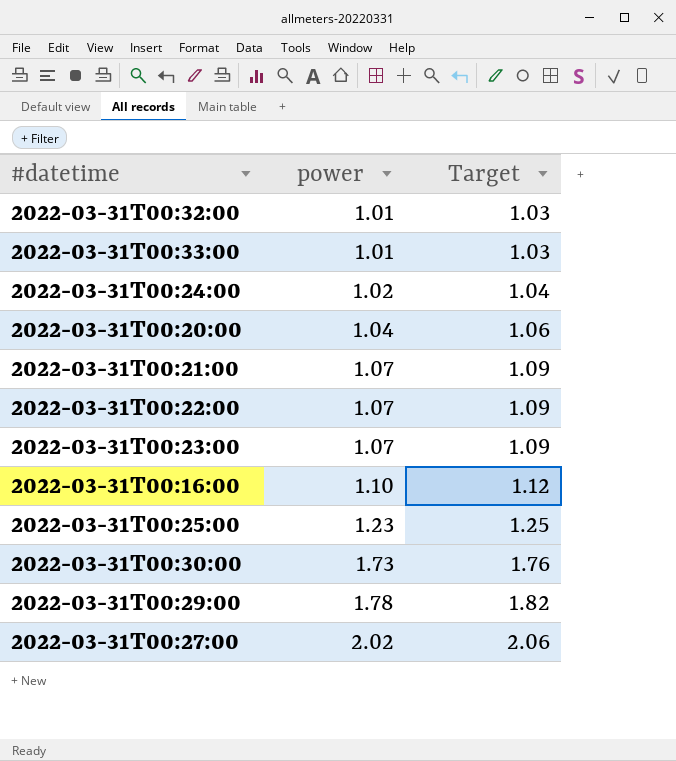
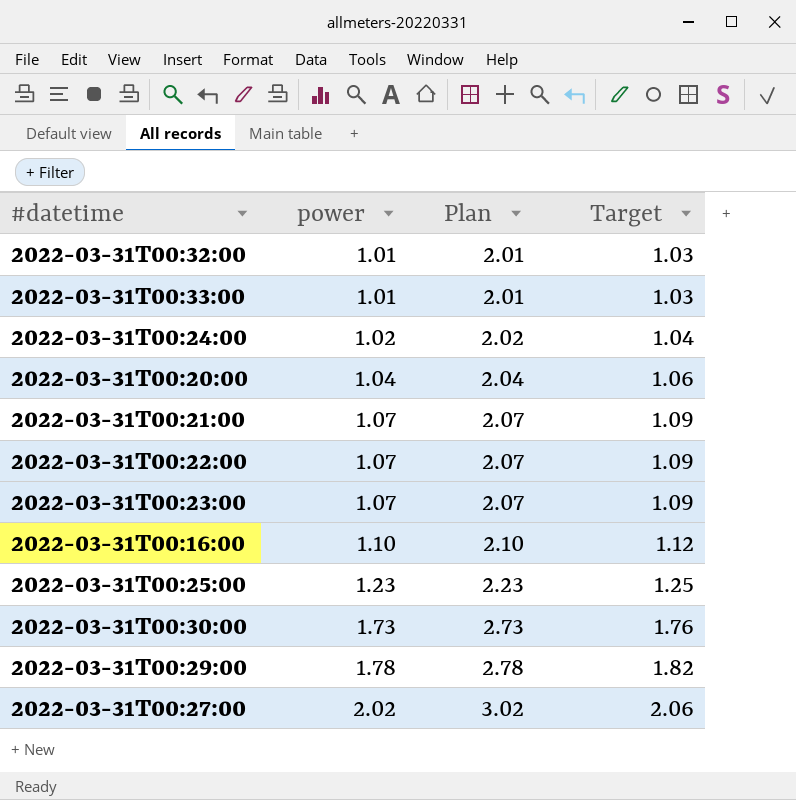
column Plan | formula: none -> [power] + 1

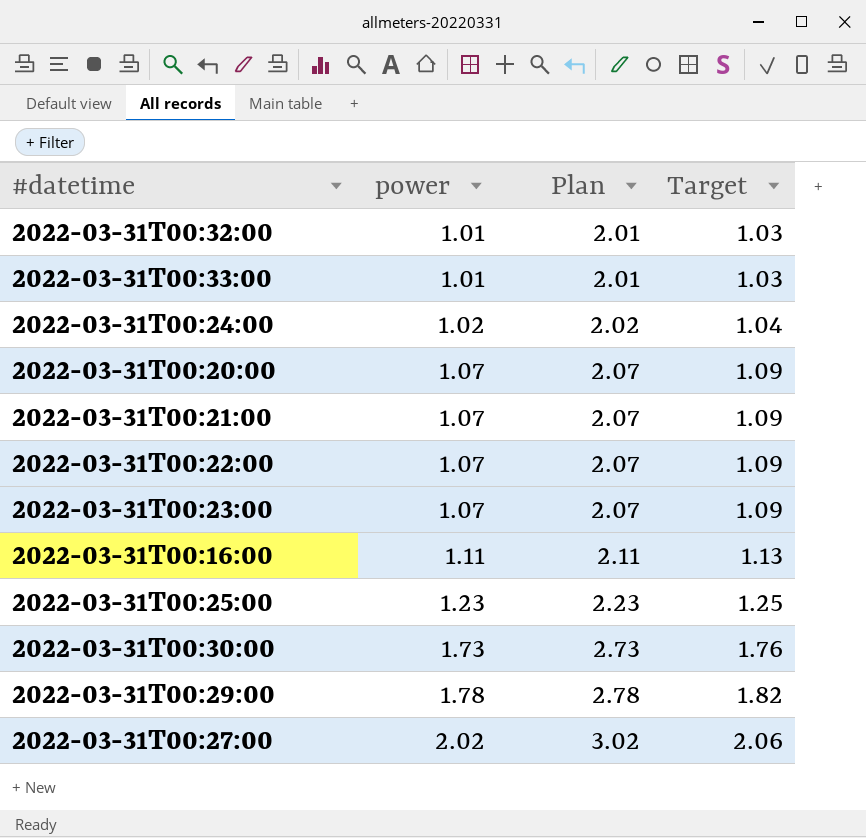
2022-03-31T00:20:00 | power: 1.04 -> 1.07
2022-03-31T00:20:00 | Plan: 2.04 -> 2.07
2022-03-31T00:20:00 | Target: 1.06 -> 1.09
2022-03-31T00:16:00 | power: 1.10 -> 1.11
2022-03-31T00:16:00 | Plan: 2.10 -> 2.11
2022-03-31T00:16:00 | Target: 1.12 -> 1.13

